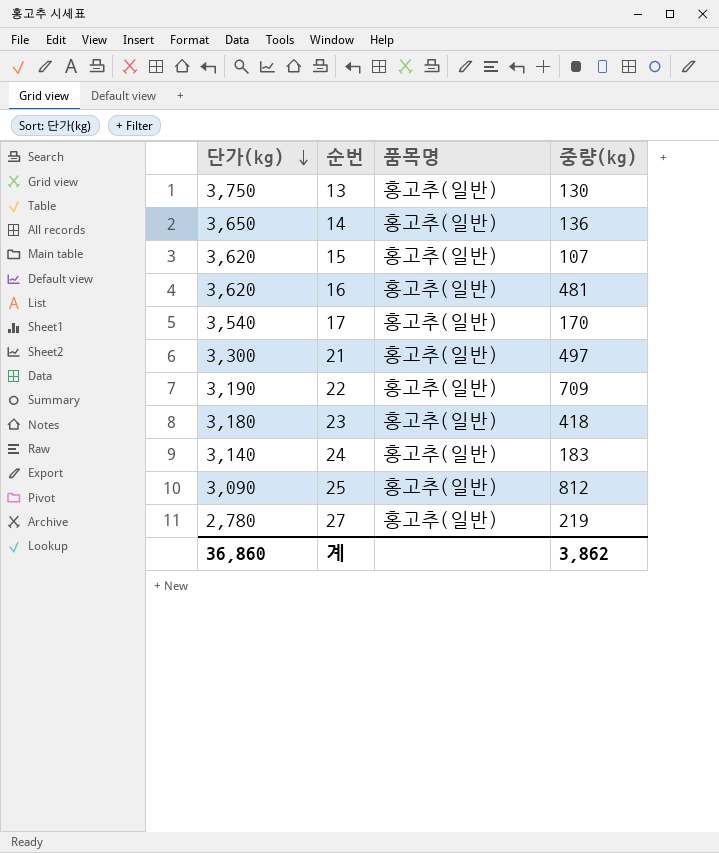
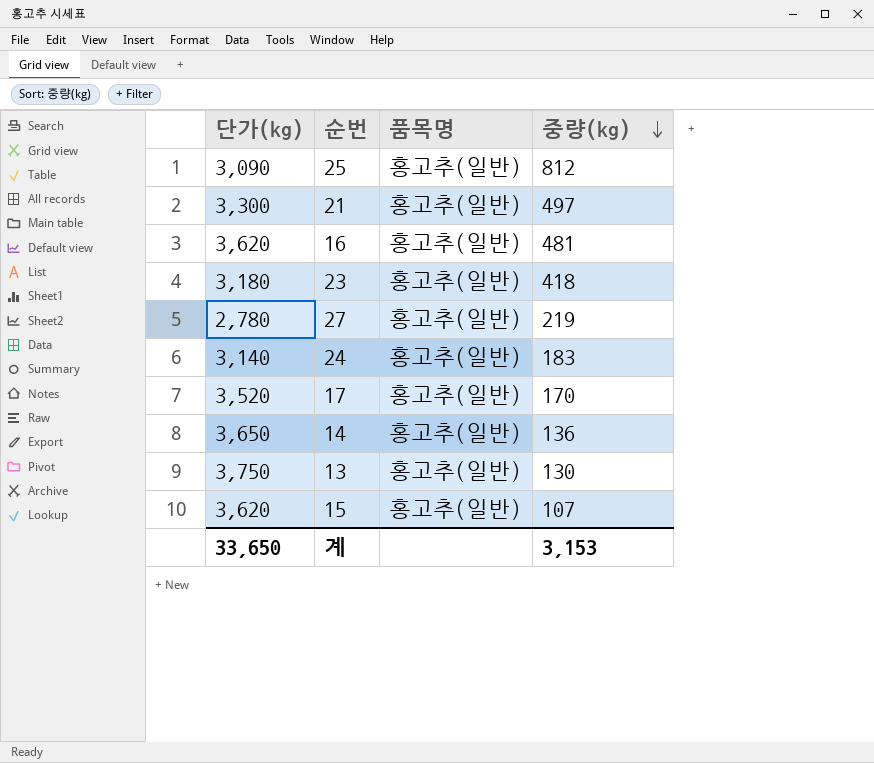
row order: 단가(kg) descending -> 중량(kg) descending
row 22: 3,190 | 홍고추(일반) | 709 -> none
17 | 단가(kg): 3,540 -> 3,520
계 | 단가(kg): 36,860 -> 33,650
계 | 중량(kg): 3,862 -> 3,153

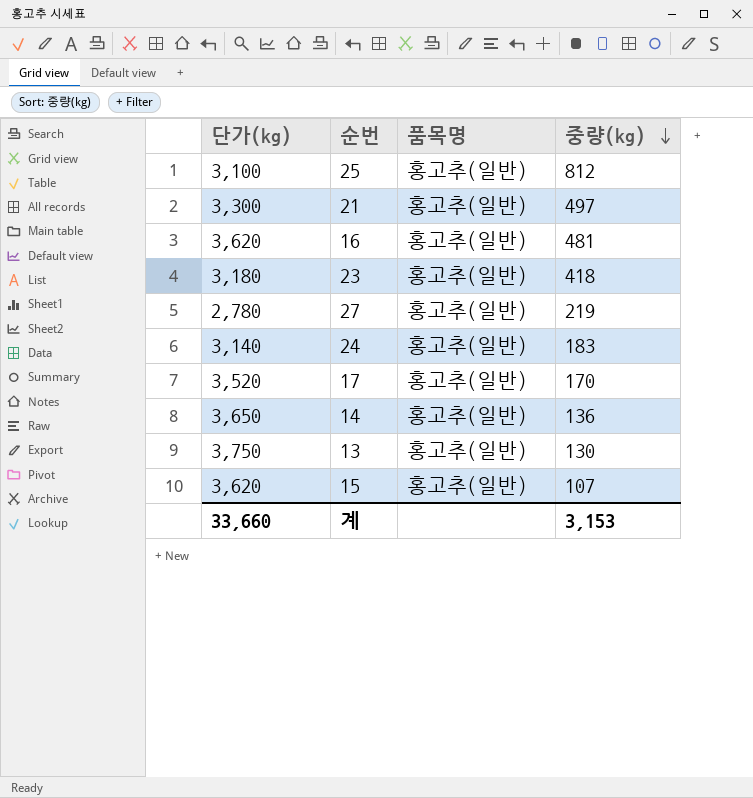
25 | 단가(kg): 3,090 -> 3,100
계 | 단가(kg): 33,650 -> 33,660

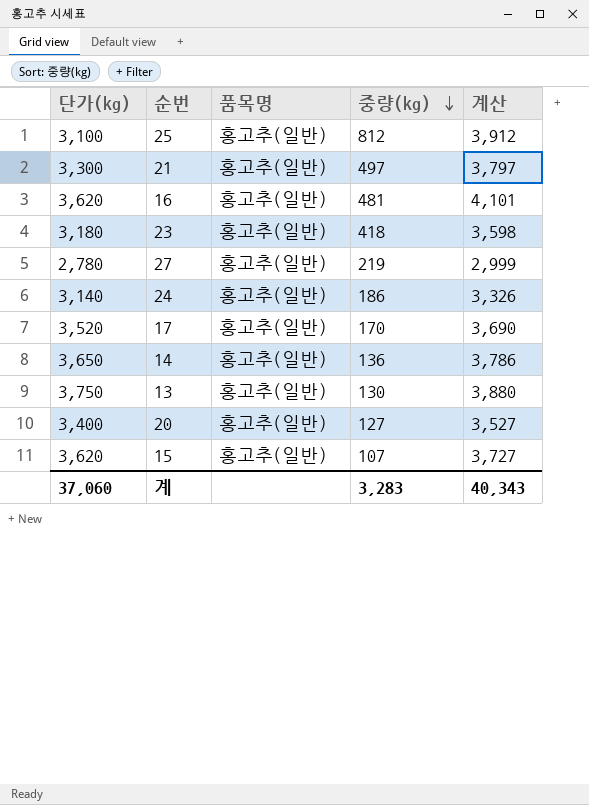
column 계산 | formula: none -> [단가(kg)] + [중량(kg)]
24 | 중량(kg): 183 -> 186
row 20: none -> 3,400 | 홍고추(일반) | 127 | 3,527
계 | 단가(kg): 33,660 -> 37,060
계 | 중량(kg): 3,153 -> 3,283

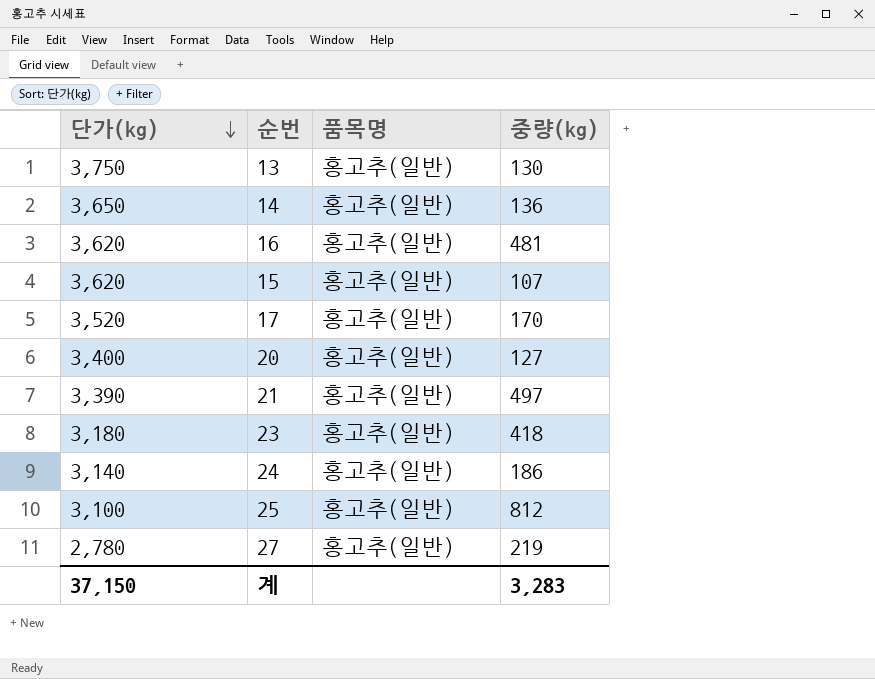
row order: 중량(kg) descending -> 단가(kg) descending
column 계산 | formula: [단가(kg)] + [중량(kg)] -> none
21 | 단가(kg): 3,300 -> 3,390
계 | 단가(kg): 37,060 -> 37,150

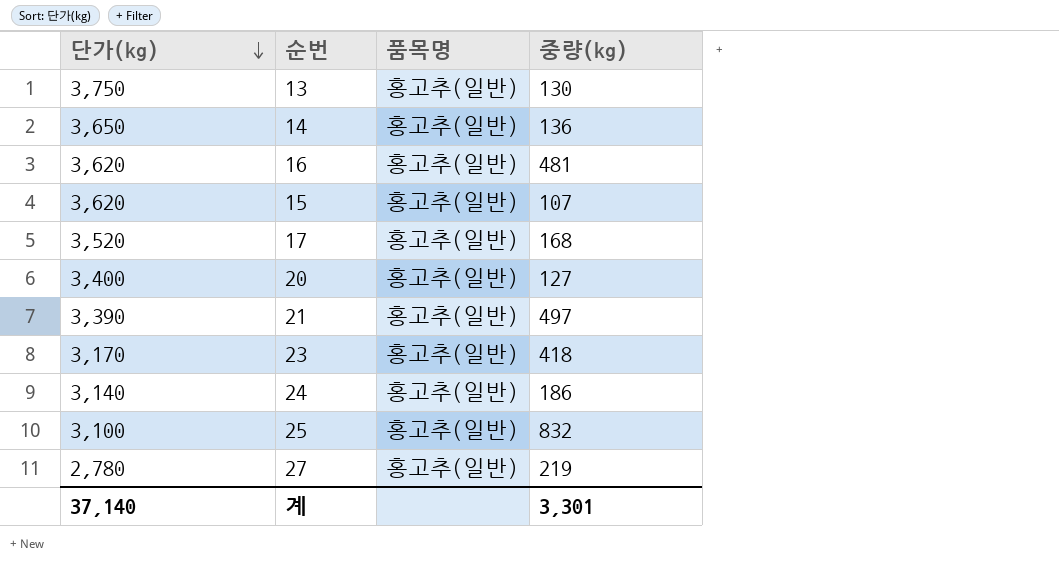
17 | 중량(kg): 170 -> 168
23 | 단가(kg): 3,180 -> 3,170
25 | 중량(kg): 812 -> 832
계 | 단가(kg): 37,150 -> 37,140
계 | 중량(kg): 3,283 -> 3,301

